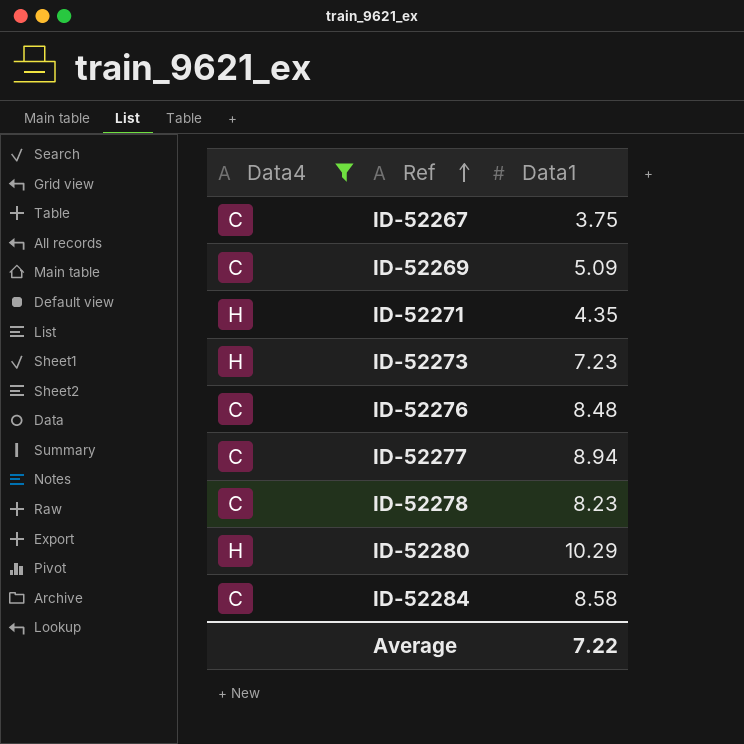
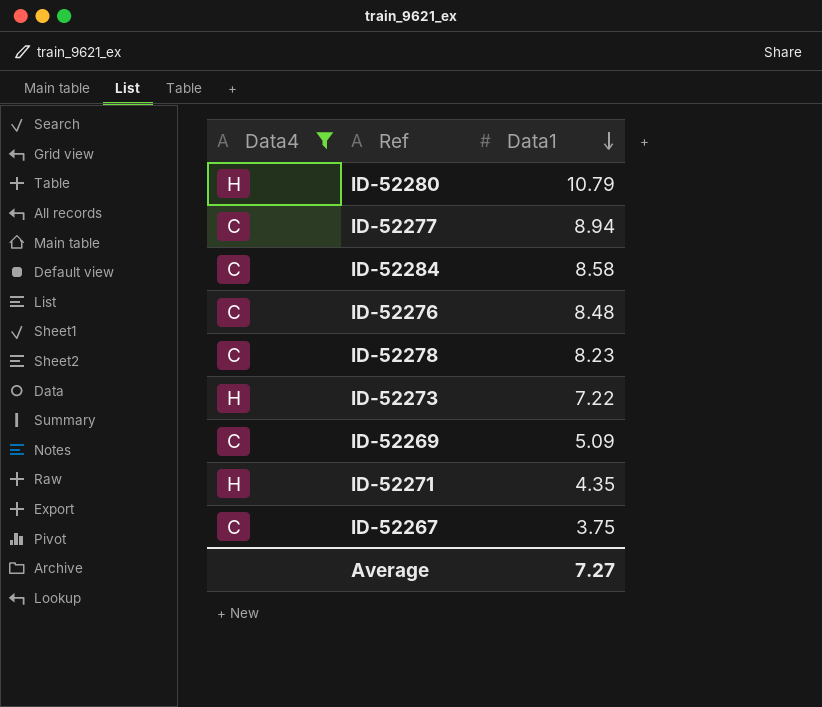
row order: Ref ascending -> Data1 descending
ID-52280 | Data1: 10.29 -> 10.79
ID-52273 | Data1: 7.23 -> 7.22
Average | Data1: 7.22 -> 7.27

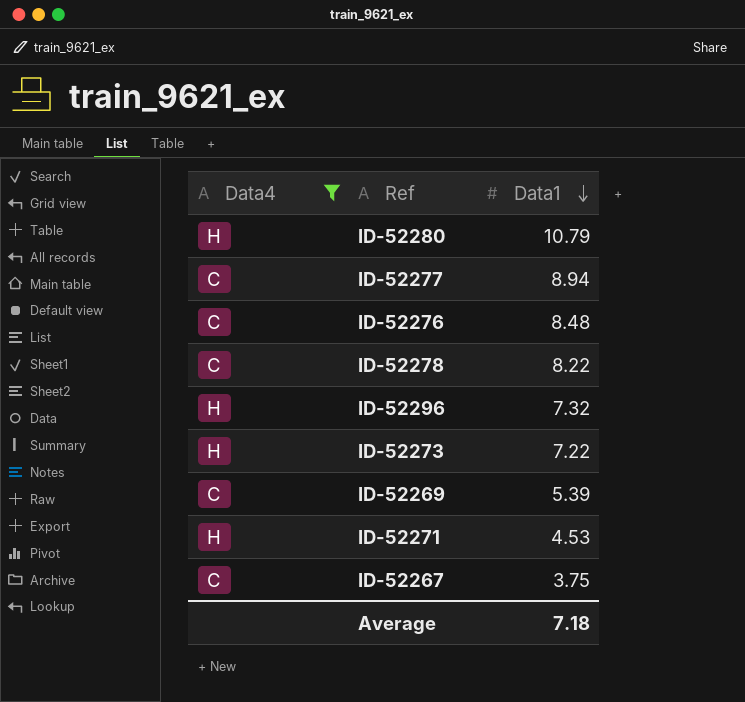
row ID-52284: C | 8.58 -> none
ID-52278 | Data1: 8.23 -> 8.22
row ID-52296: none -> H | 7.32
ID-52269 | Data1: 5.09 -> 5.39
ID-52271 | Data1: 4.35 -> 4.53
Average | Data1: 7.27 -> 7.18

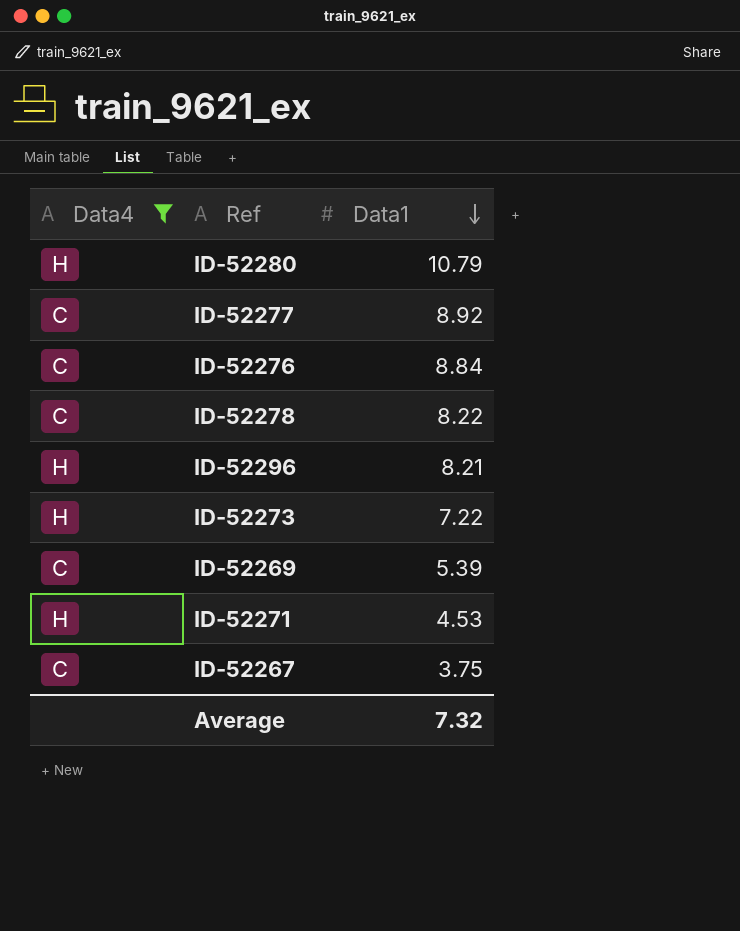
ID-52277 | Data1: 8.94 -> 8.92
ID-52276 | Data1: 8.48 -> 8.84
ID-52296 | Data1: 7.32 -> 8.21
Average | Data1: 7.18 -> 7.32

